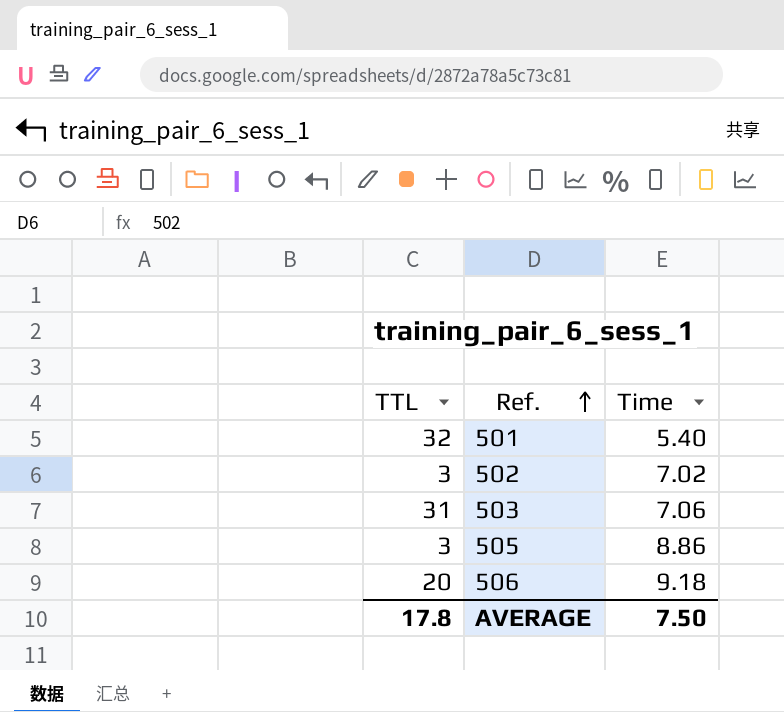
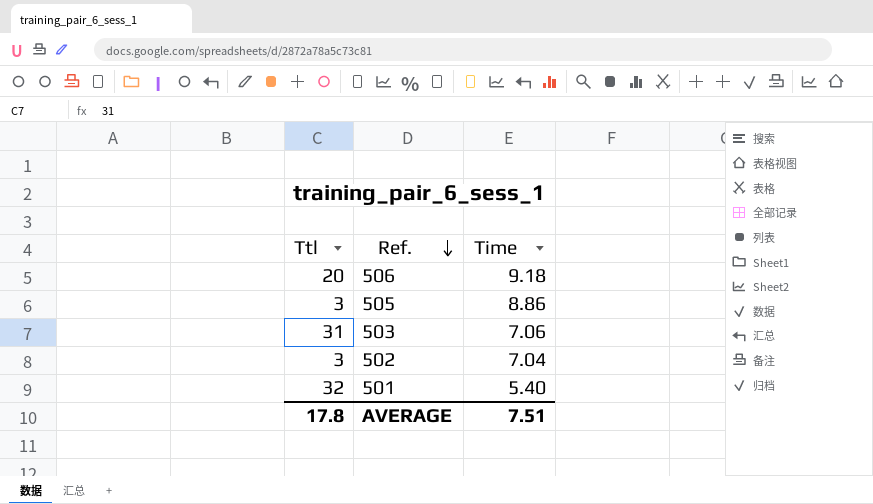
row order: Ref. ascending -> Ref. descending
column name: TTL -> Ttl
502 | Time: 7.02 -> 7.04
AVERAGE | Time: 7.50 -> 7.51

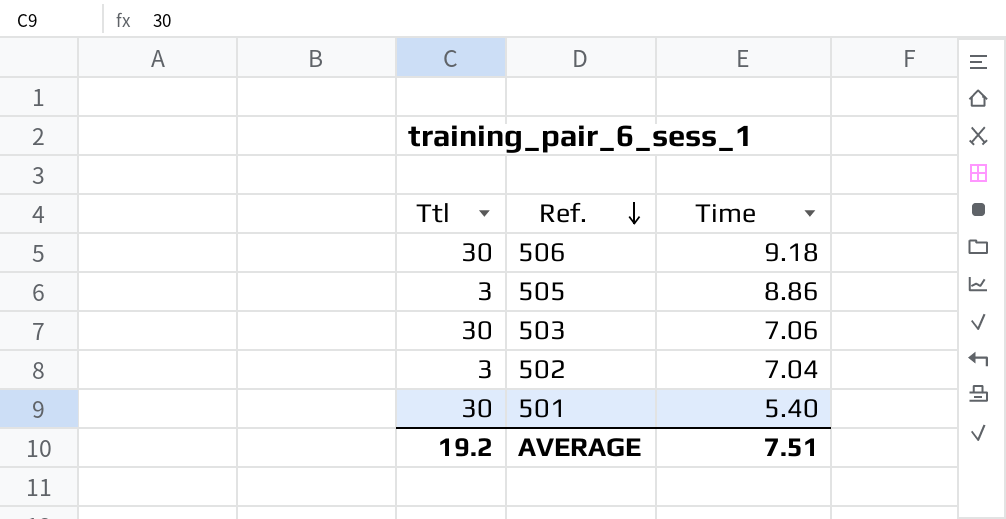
506 | Ttl: 20 -> 30
503 | Ttl: 31 -> 30
501 | Ttl: 32 -> 30
AVERAGE | Ttl: 17.8 -> 19.2

